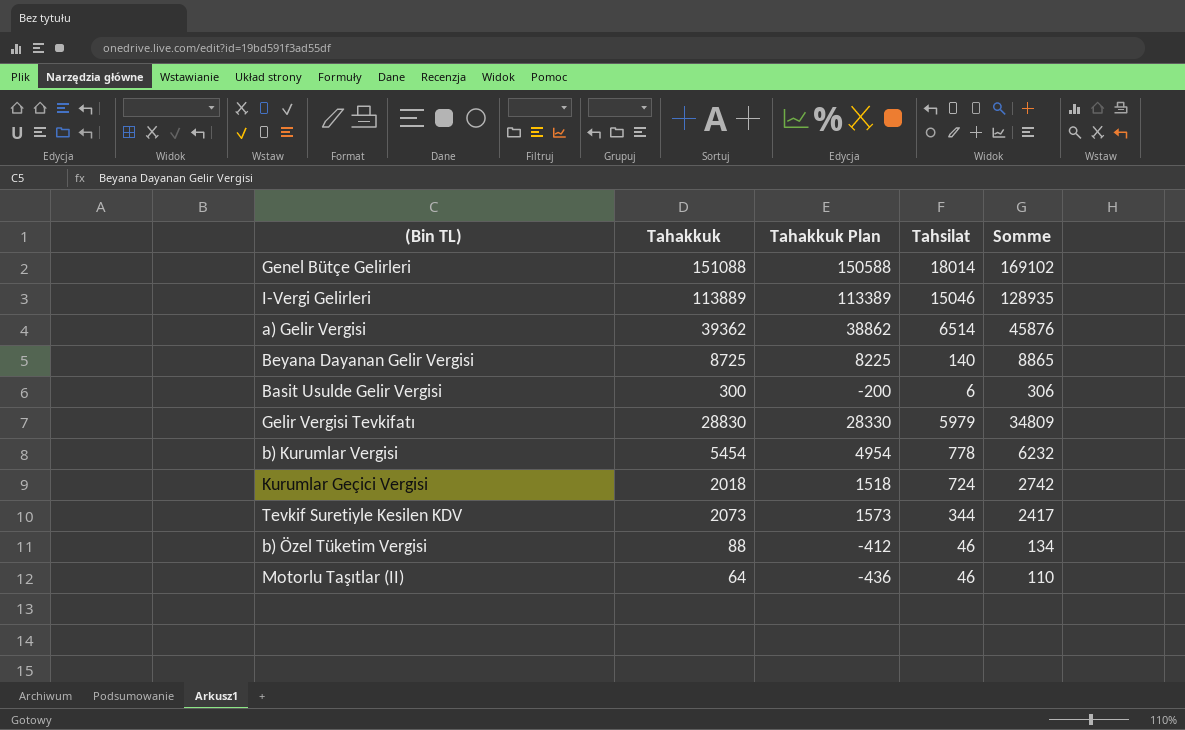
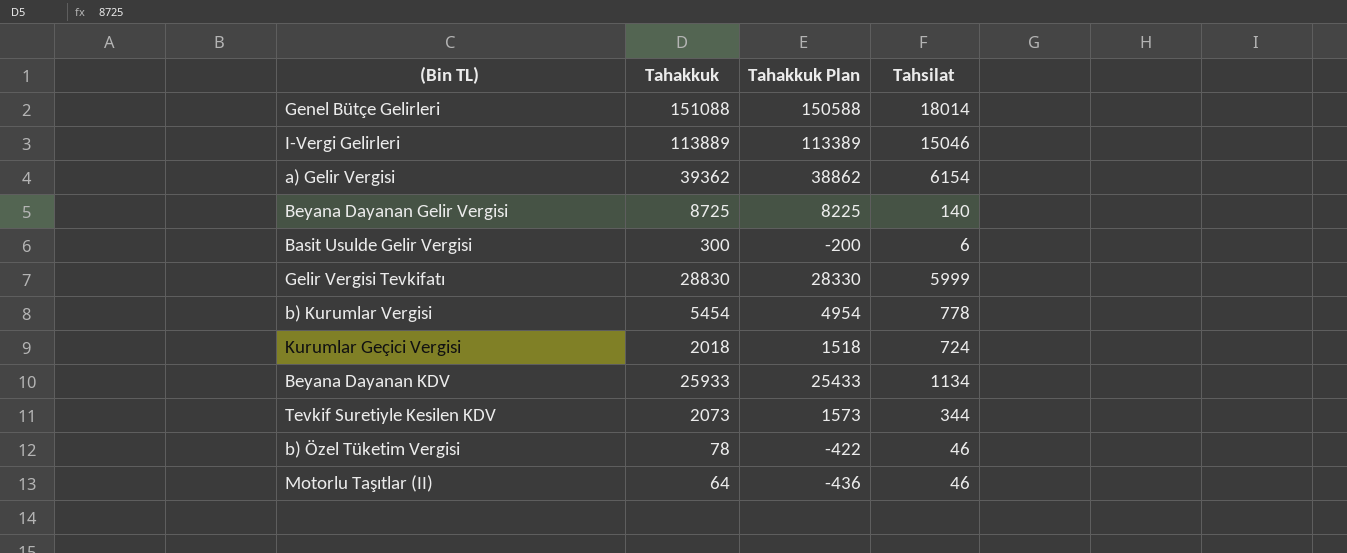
column Somme | formula: [Tahakkuk] + [Tahsilat] -> none
a) Gelir Vergisi | Tahsilat: 6514 -> 6154
Gelir Vergisi Tevkifatı | Tahsilat: 5979 -> 5999
row Beyana Dayanan KDV: none -> 25933 | 25433 | 1134
b) Özel Tüketim Vergisi | Tahakkuk: 88 -> 78
b) Özel Tüketim Vergisi | Tahakkuk Plan: -412 -> -422

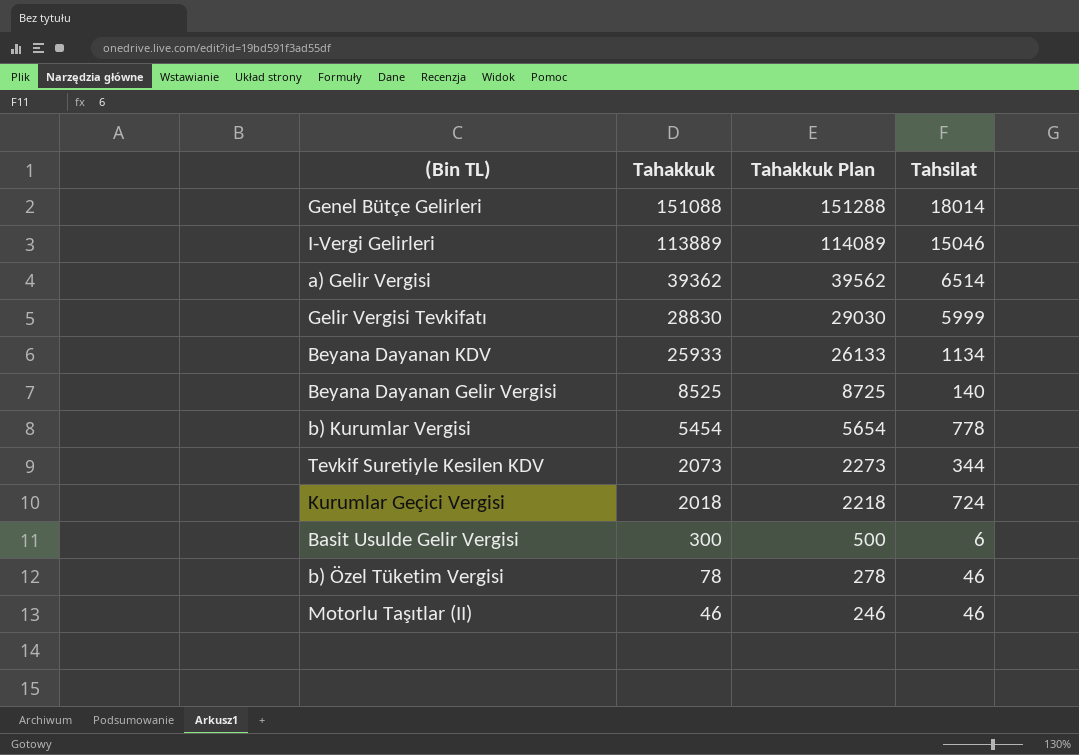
row order: none -> Tahakkuk descending
column Tahakkuk Plan | formula: [Tahakkuk] - 500 -> [Tahakkuk] + 200
a) Gelir Vergisi | Tahsilat: 6154 -> 6514
Beyana Dayanan Gelir Vergisi | Tahakkuk: 8725 -> 8525
Motorlu Taşıtlar (II) | Tahakkuk: 64 -> 46

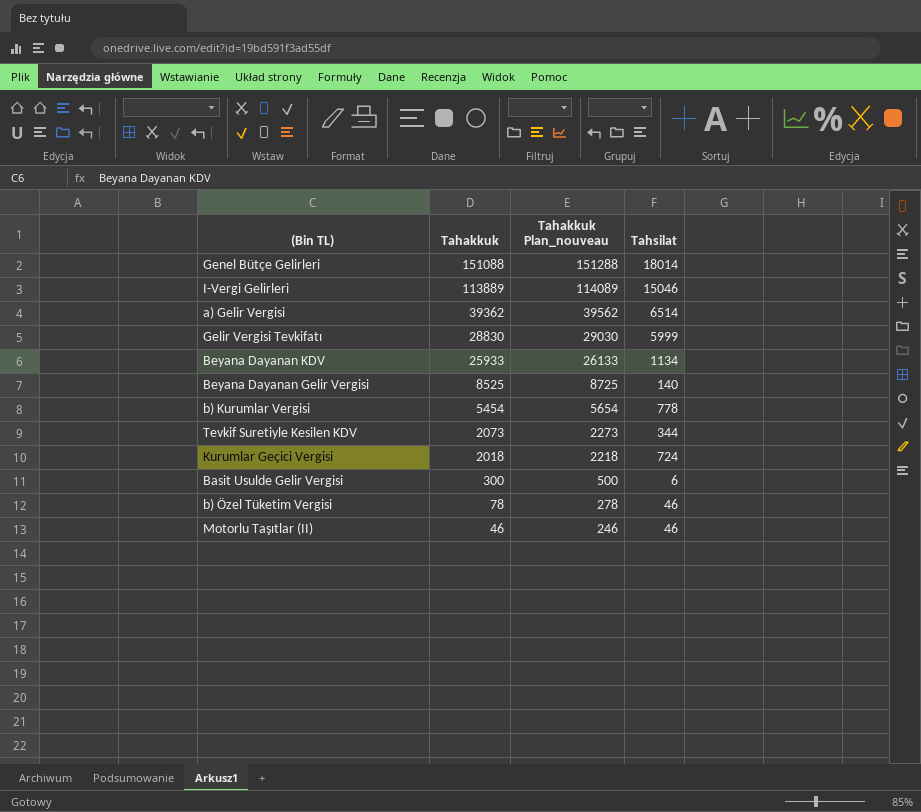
column name: Tahakkuk Plan -> Tahakkuk Plan_nouveau

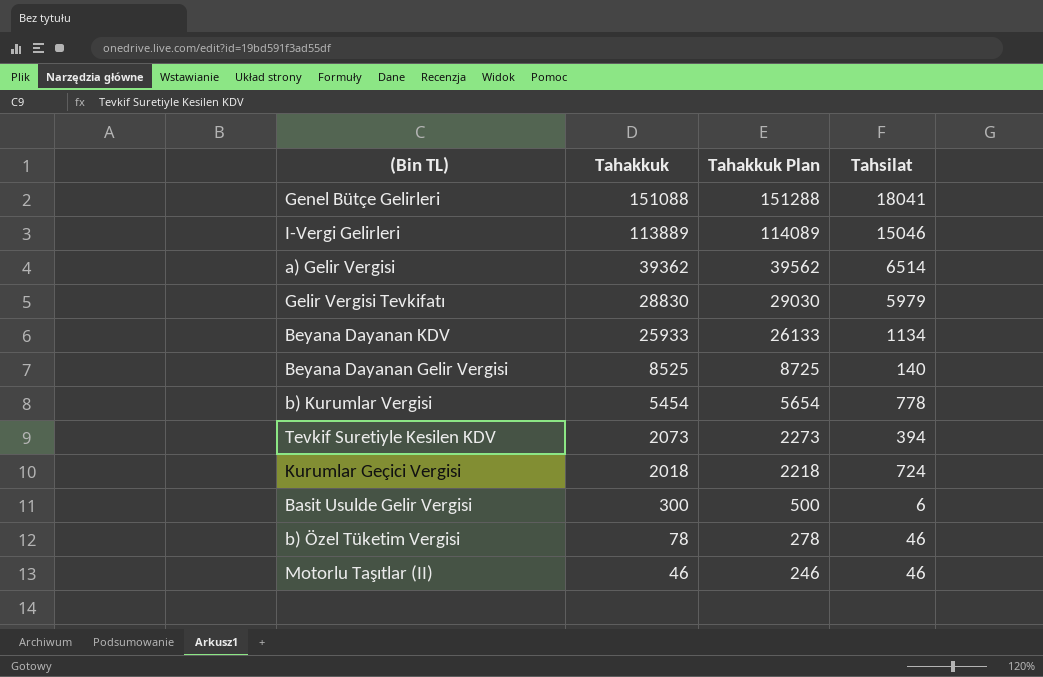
column name: Tahakkuk Plan_nouveau -> Tahakkuk Plan
Genel Bütçe Gelirleri | Tahsilat: 18014 -> 18041
Gelir Vergisi Tevkifatı | Tahsilat: 5999 -> 5979
Tevkif Suretiyle Kesilen KDV | Tahsilat: 344 -> 394

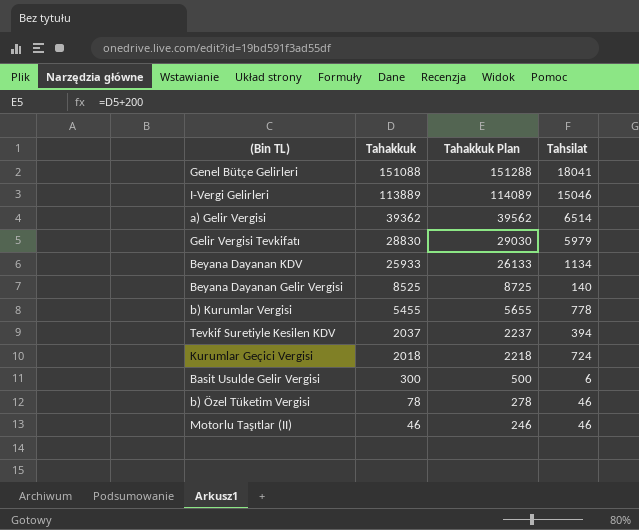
b) Kurumlar Vergisi | Tahakkuk: 5454 -> 5455
b) Kurumlar Vergisi | Tahakkuk Plan: 5654 -> 5655
Tevkif Suretiyle Kesilen KDV | Tahakkuk: 2073 -> 2037
Tevkif Suretiyle Kesilen KDV | Tahakkuk Plan: 2273 -> 2237

